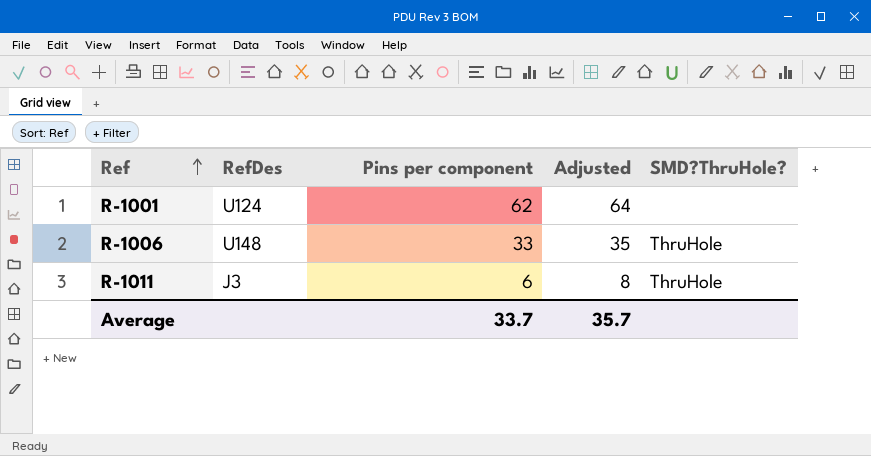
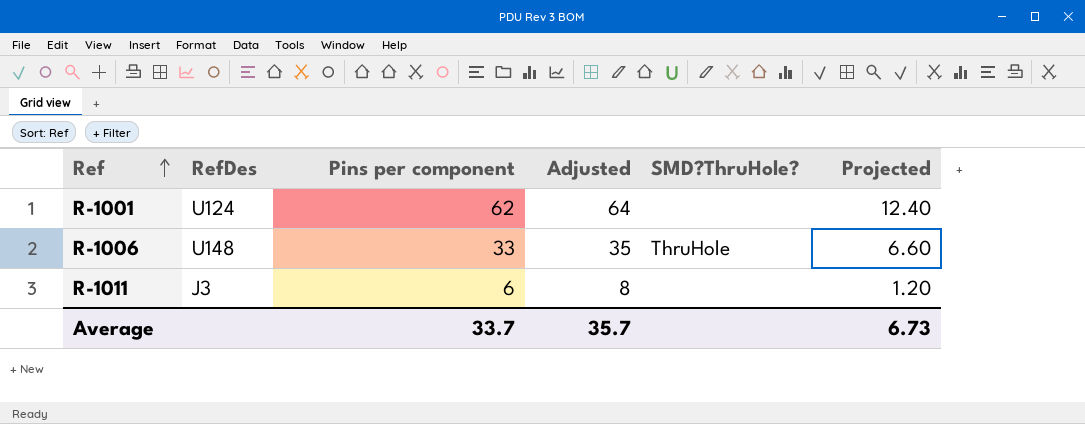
column Projected | formula: none -> [Pins per component] * 0.2
R-1011 | SMD?ThruHole?: ThruHole -> none

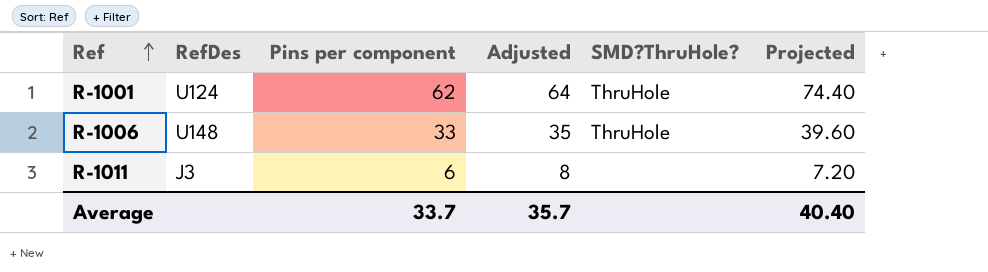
column Projected | formula: [Pins per component] * 0.2 -> [Pins per component] * 1.2
R-1001 | SMD?ThruHole?: none -> ThruHole
Average | Projected: 6.73 -> 40.40

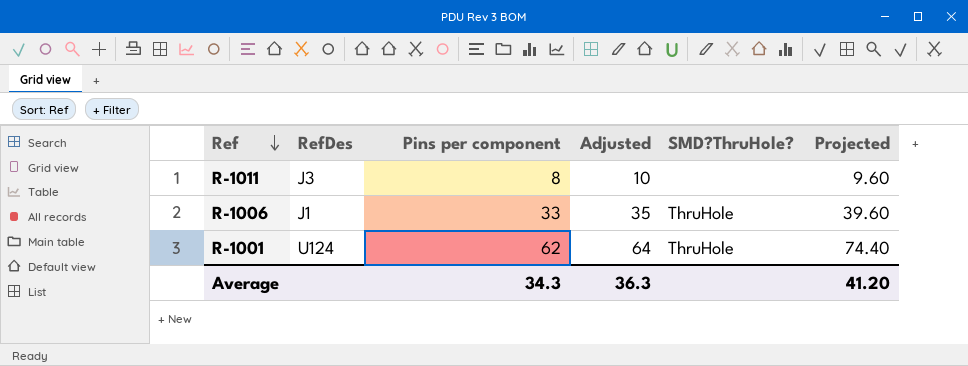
row order: Ref ascending -> Ref descending
R-1011 | Pins per component: 6 -> 8
R-1011 | Adjusted: 8 -> 10
R-1011 | Projected: 7.20 -> 9.60
R-1006 | RefDes: U148 -> J1
Average | Pins per component: 33.7 -> 34.3
Average | Adjusted: 35.7 -> 36.3
Average | Projected: 40.40 -> 41.20

